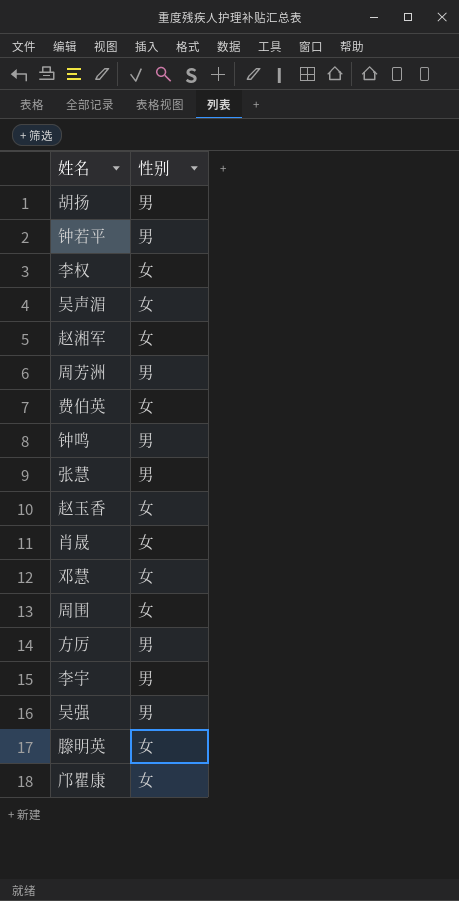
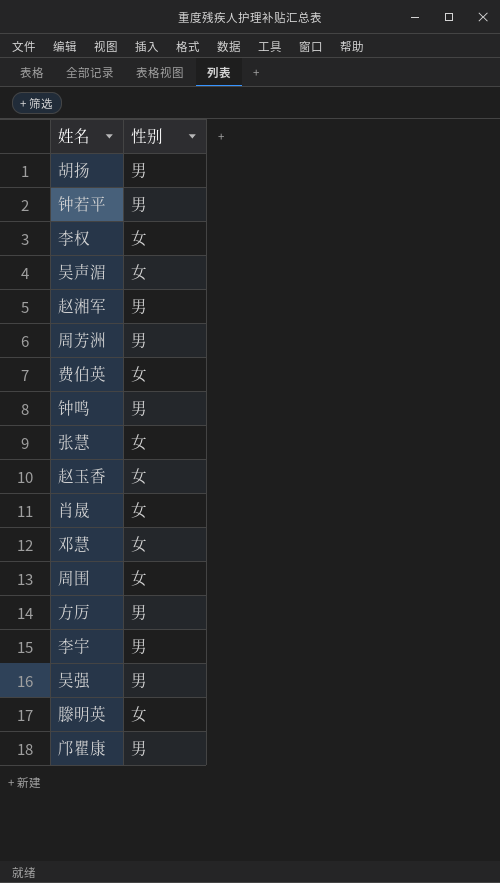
赵湘军 | 性别: 女 -> 男
张慧 | 性别: 男 -> 女
邝瞿康 | 性别: 女 -> 男

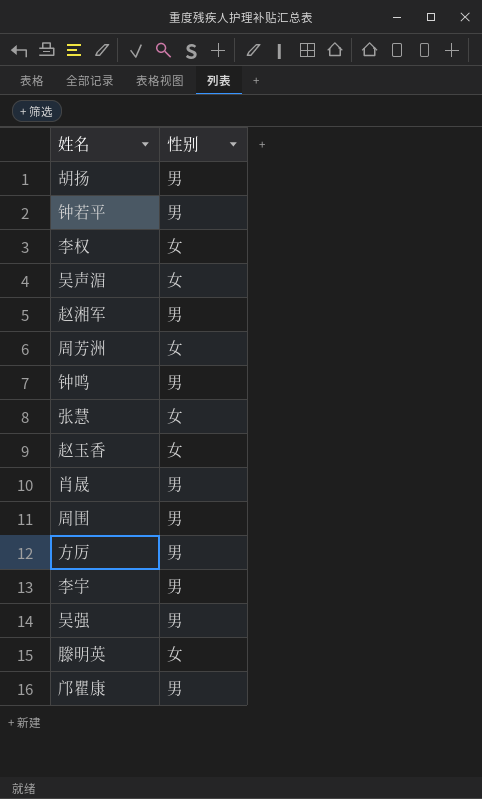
row 费伯英: 女 -> none
row 邓慧: 女 -> none
周芳洲 | 性别: 男 -> 女
肖晟 | 性别: 女 -> 男
周围 | 性别: 女 -> 男

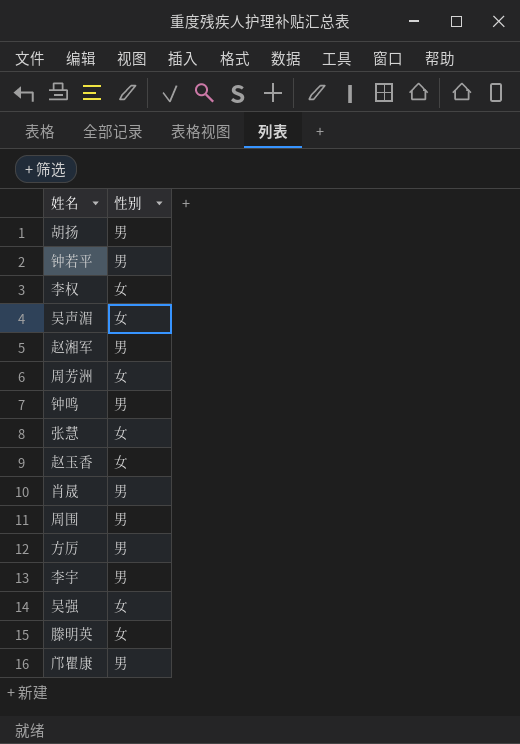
吴强 | 性别: 男 -> 女

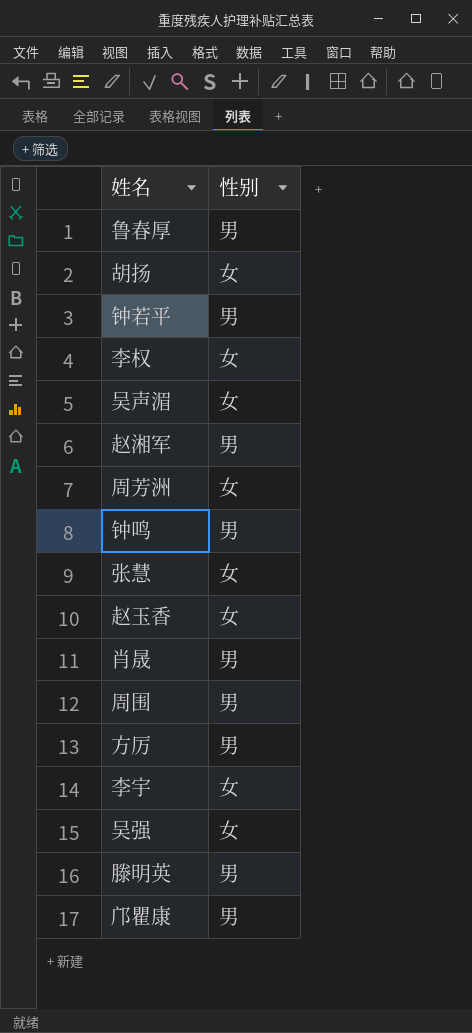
row 鲁春厚: none -> 男
胡扬 | 性别: 男 -> 女
李宇 | 性别: 男 -> 女
滕明英 | 性别: 女 -> 男

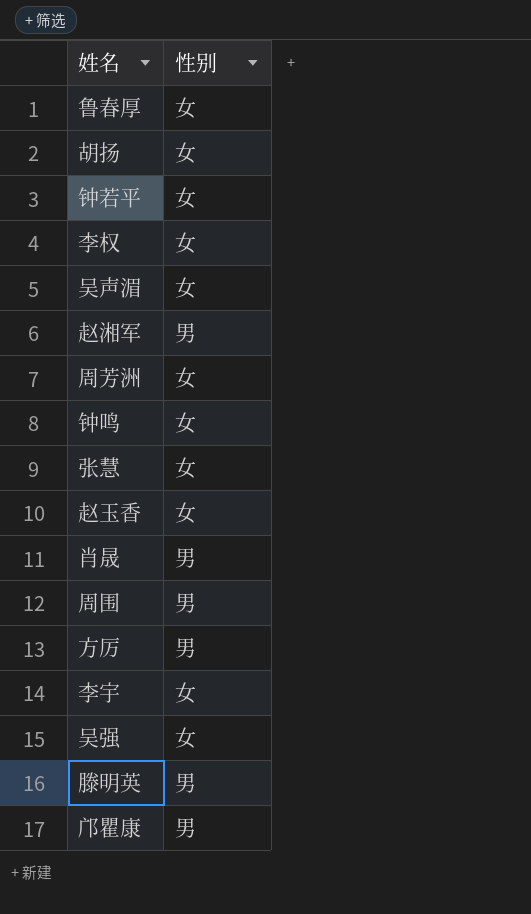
鲁春厚 | 性别: 男 -> 女
钟若平 | 性别: 男 -> 女
钟鸣 | 性别: 男 -> 女

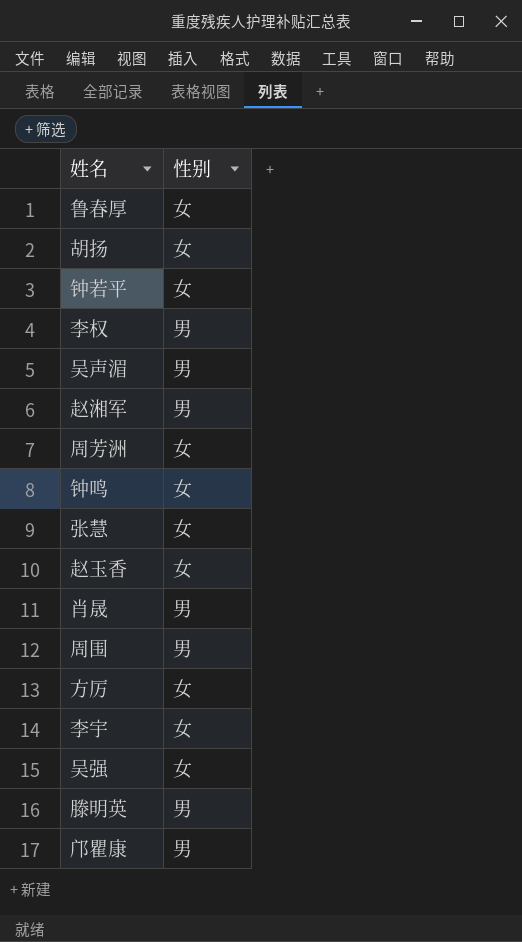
李权 | 性别: 女 -> 男
吴声湄 | 性别: 女 -> 男
方厉 | 性别: 男 -> 女

